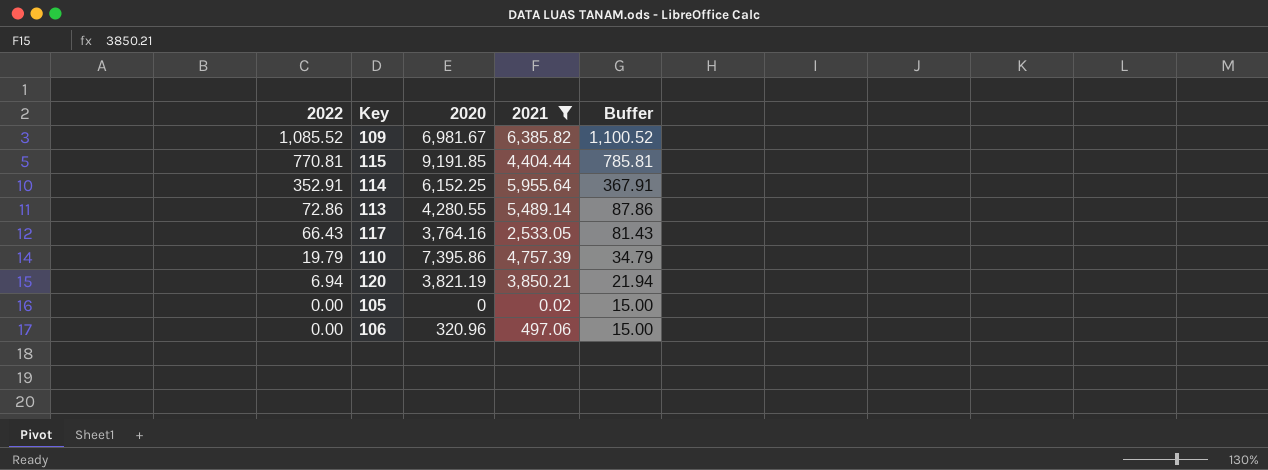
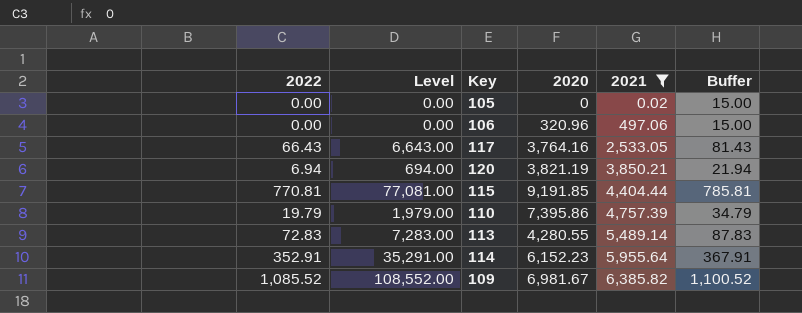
row order: 2022 descending -> 2021 ascending
column Level | formula: none -> [2022] * 100
113 | 2022: 72.86 -> 72.83
113 | Buffer: 87.86 -> 87.83
114 | 2020: 6,152.25 -> 6,152.23

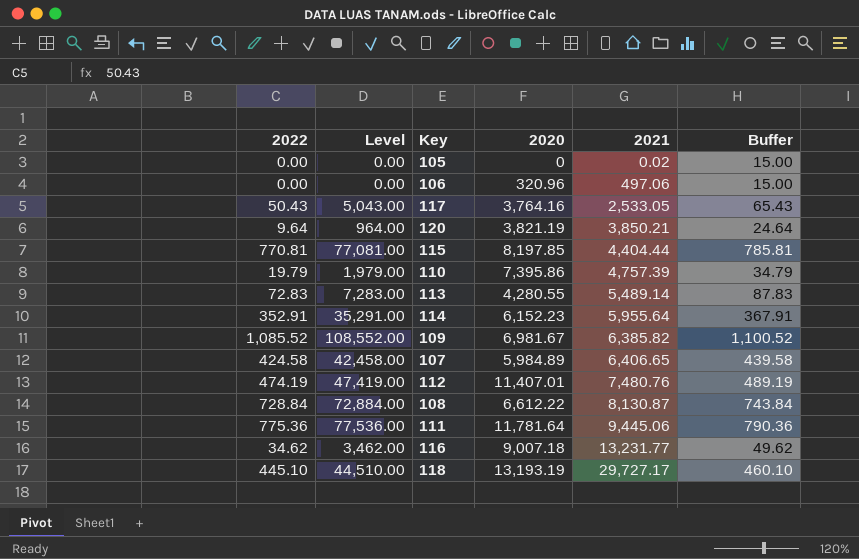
filter: 2021 <= 6,385.82 -> none
117 | 2022: 66.43 -> 50.43
117 | Level: 6,643.00 -> 5,043.00
117 | Buffer: 81.43 -> 65.43
120 | 2022: 6.94 -> 9.64
120 | Level: 694.00 -> 964.00
120 | Buffer: 21.94 -> 24.64
115 | 2020: 9,191.85 -> 8,197.85

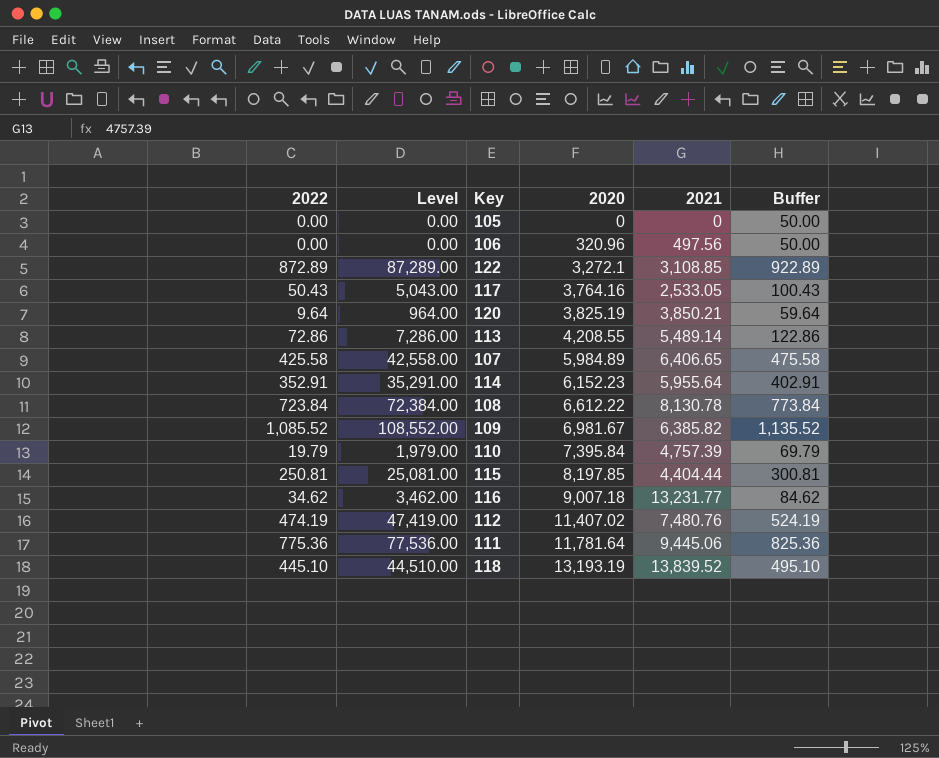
row order: 2021 ascending -> 2020 ascending
column Buffer | formula: [2022] + 15 -> [2022] + 50
105 | 2021: 0.02 -> 0
106 | 2021: 497.06 -> 497.56
row 122: none -> 872.89 | 87,289.00 | 3,272.1 | 3,108.85 | 922.89
120 | 2020: 3,821.19 -> 3,825.19
113 | 2022: 72.83 -> 72.86
113 | Level: 7,283.00 -> 7,286.00
113 | 2020: 4,280.55 -> 4,208.55
107 | 2022: 424.58 -> 425.58
107 | Level: 42,458.00 -> 42,558.00
108 | 2022: 728.84 -> 723.84
108 | Level: 72,884.00 -> 72,384.00
108 | 2021: 8,130.87 -> 8,130.78
110 | 2020: 7,395.86 -> 7,395.84
115 | 2022: 770.81 -> 250.81
115 | Level: 77,081.00 -> 25,081.00
112 | 2020: 11,407.01 -> 11,407.02
118 | 2021: 29,727.17 -> 13,839.52

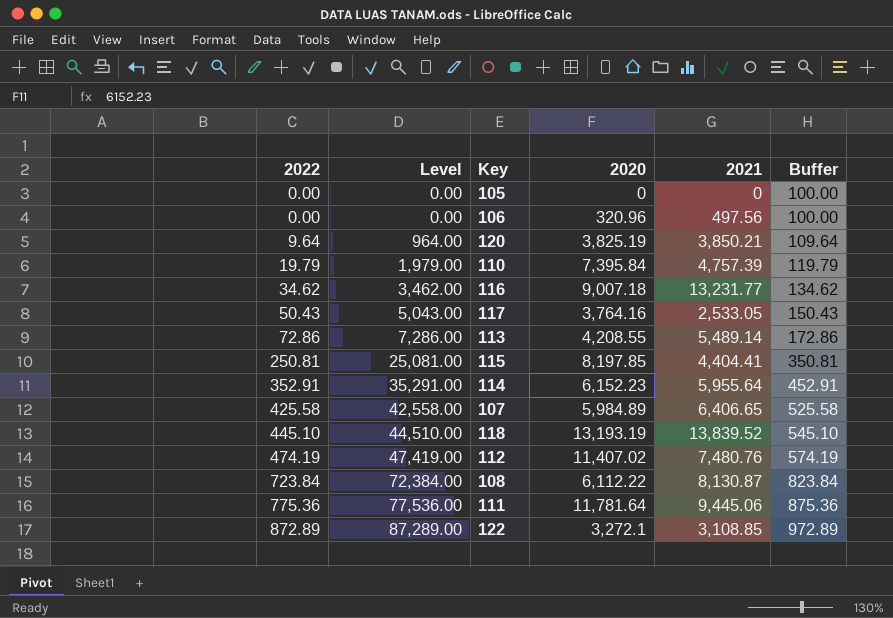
row order: 2020 ascending -> 2022 ascending
column Buffer | formula: [2022] + 50 -> [2022] + 100
row 109: 1,085.52 | 108,552.00 | 6,981.67 | 6,385.82 | 1,135.52 -> none
115 | 2021: 4,404.44 -> 4,404.41
108 | 2020: 6,612.22 -> 6,112.22
108 | 2021: 8,130.78 -> 8,130.87

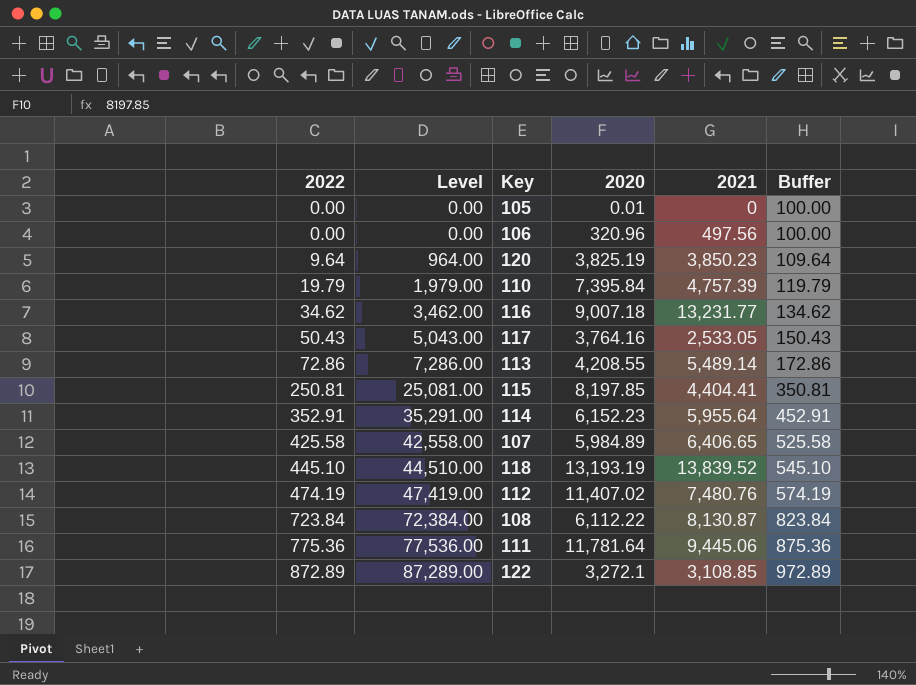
105 | 2020: 0 -> 0.01
120 | 2021: 3,850.21 -> 3,850.23

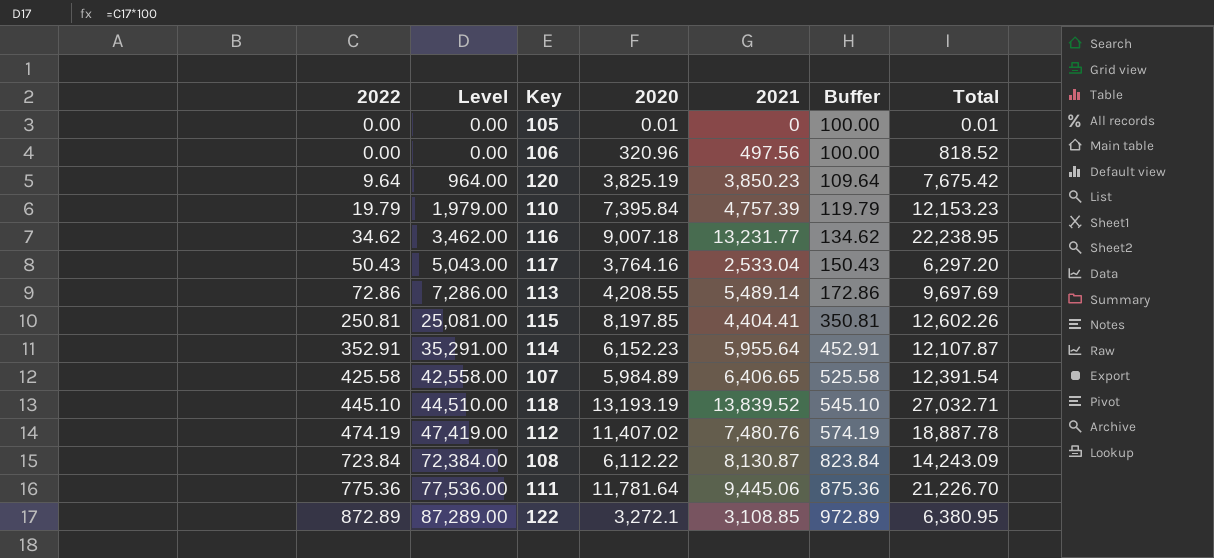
column Total | formula: none -> [2020] + [2021]
117 | 2021: 2,533.05 -> 2,533.04

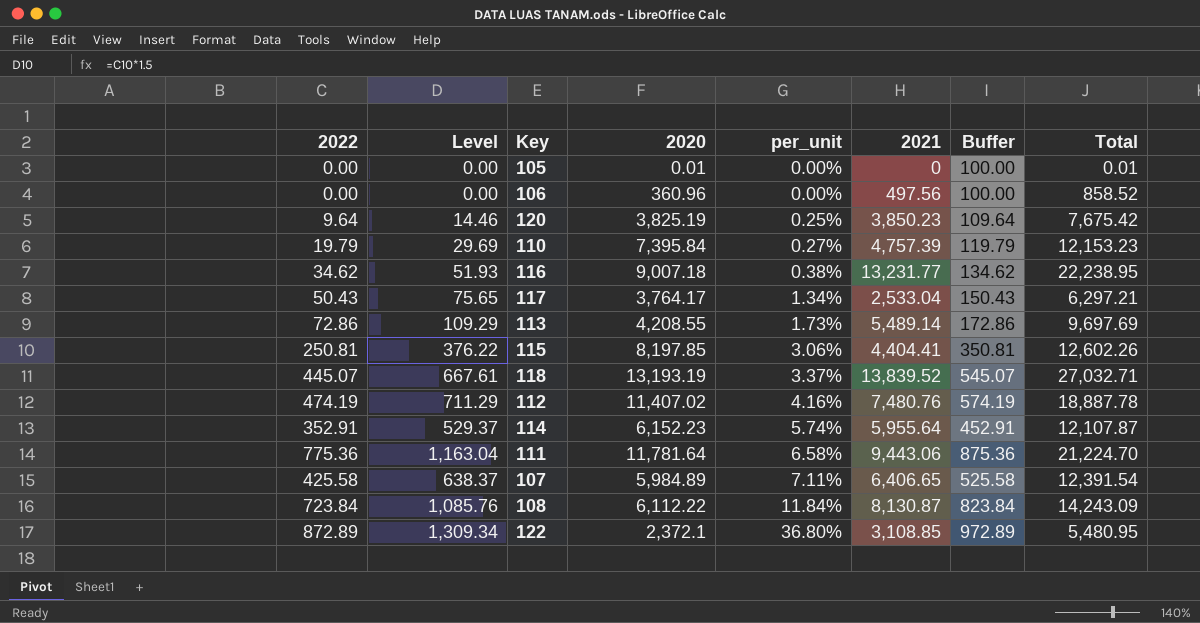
row order: 2022 ascending -> per_unit ascending
column Level | formula: [2022] * 100 -> [2022] * 1.5
column per_unit | formula: none -> [2022] / [2020]
106 | 2020: 320.96 -> 360.96
106 | Total: 818.52 -> 858.52
117 | 2020: 3,764.16 -> 3,764.17
117 | Total: 6,297.20 -> 6,297.21
118 | 2022: 445.10 -> 445.07
118 | Buffer: 545.10 -> 545.07
111 | 2021: 9,445.06 -> 9,443.06
111 | Total: 21,226.70 -> 21,224.70
122 | 2020: 3,272.1 -> 2,372.1
122 | Total: 6,380.95 -> 5,480.95

